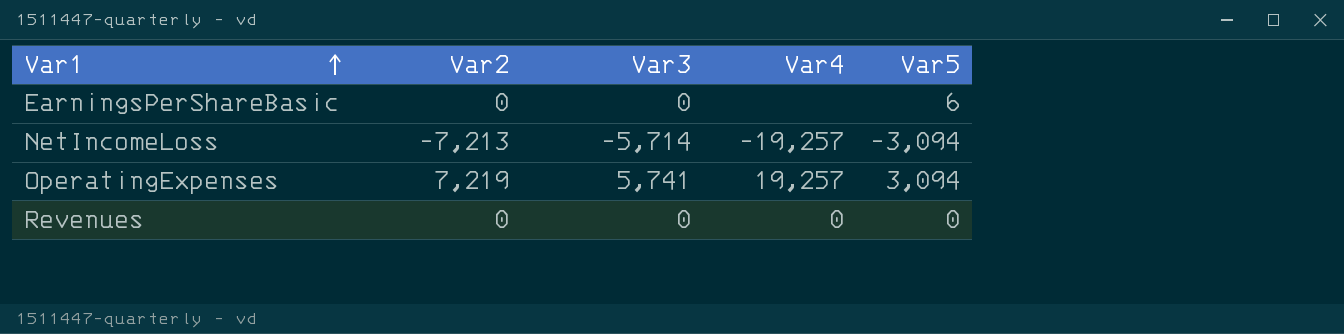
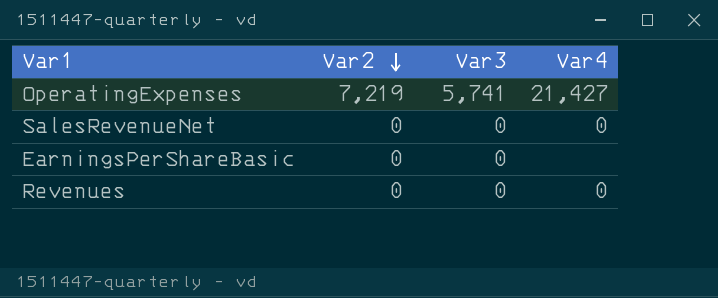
row order: Var1 ascending -> Var2 descending
column Var5 | position: 5 -> none
row NetIncomeLoss: -7,213 | -5,714 | -19,257 | -3,094 -> none
OperatingExpenses | Var4: 19,257 -> 21,427
row SalesRevenueNet: none -> 0 | 0 | 0

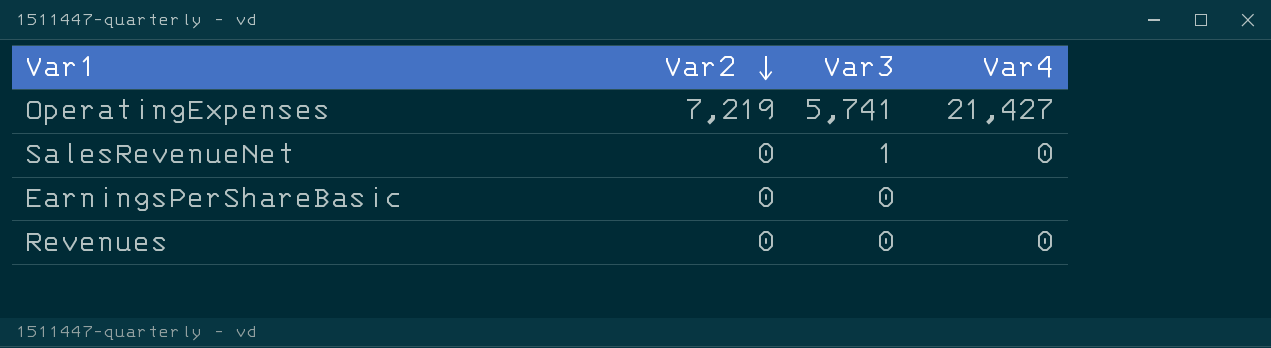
SalesRevenueNet | Var3: 0 -> 1

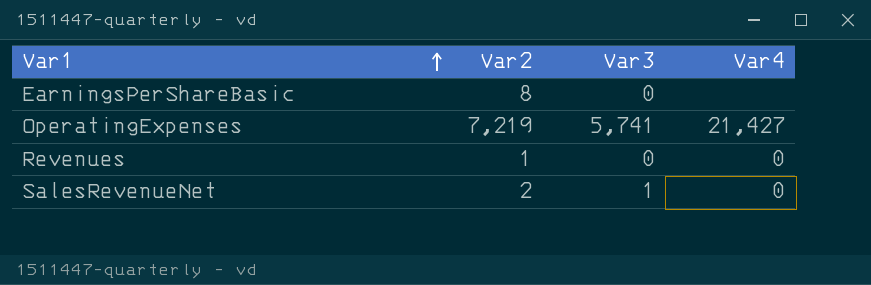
row order: Var2 descending -> Var1 ascending
EarningsPerShareBasic | Var2: 0 -> 8
Revenues | Var2: 0 -> 1
SalesRevenueNet | Var2: 0 -> 2

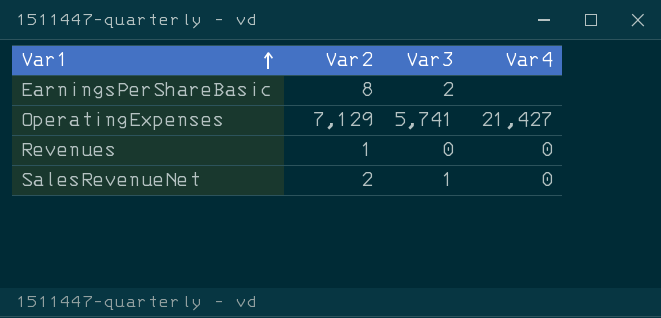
EarningsPerShareBasic | Var3: 0 -> 2
OperatingExpenses | Var2: 7,219 -> 7,129

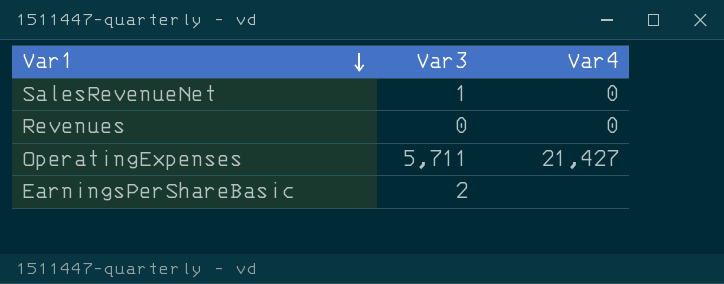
row order: Var1 ascending -> Var1 descending
column Var2 | position: 2 -> none
OperatingExpenses | Var3: 5,741 -> 5,711

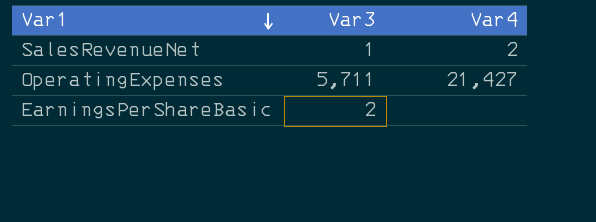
row Revenues: 0 | 0 -> none
SalesRevenueNet | Var4: 0 -> 2

